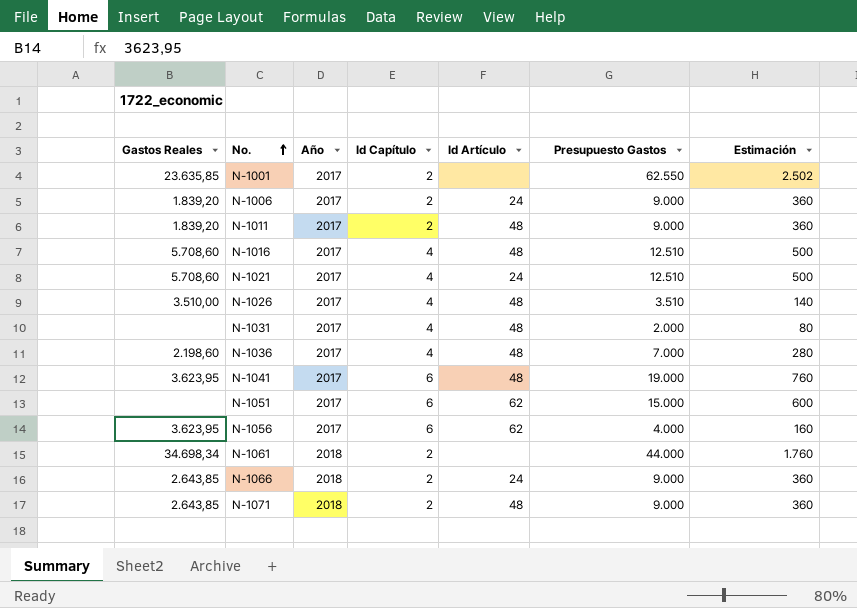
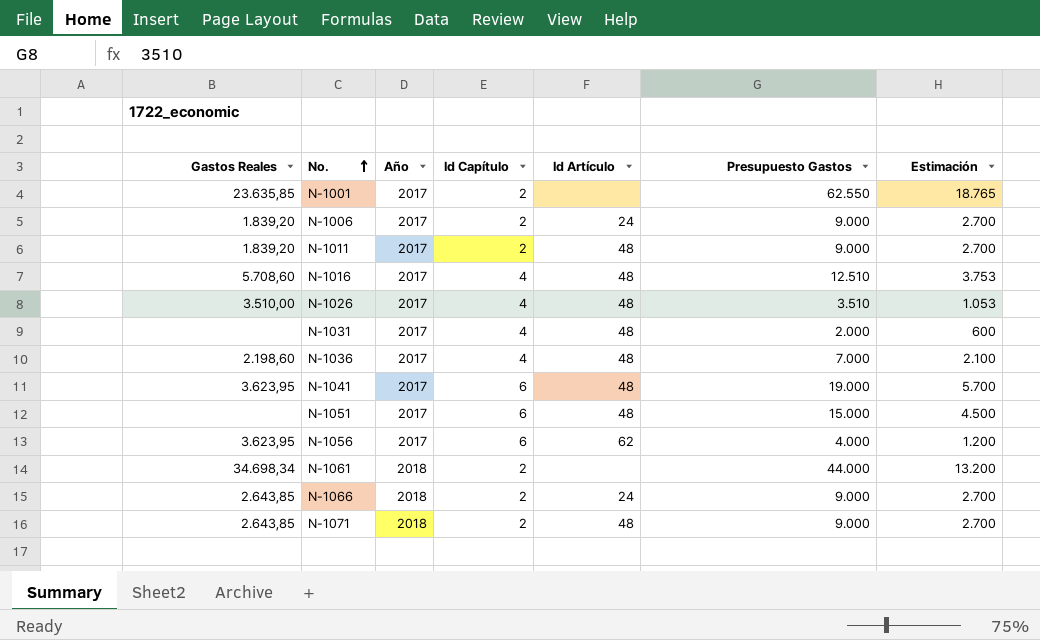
column Estimación | formula: [Presupuesto Gastos] * 0,04 -> [Presupuesto Gastos] * 0,3
row N-1021: 5.708,60 | 2017 | 4 | 24 | 12.510 | 500 -> none
N-1051 | Id Artículo: 62 -> 48

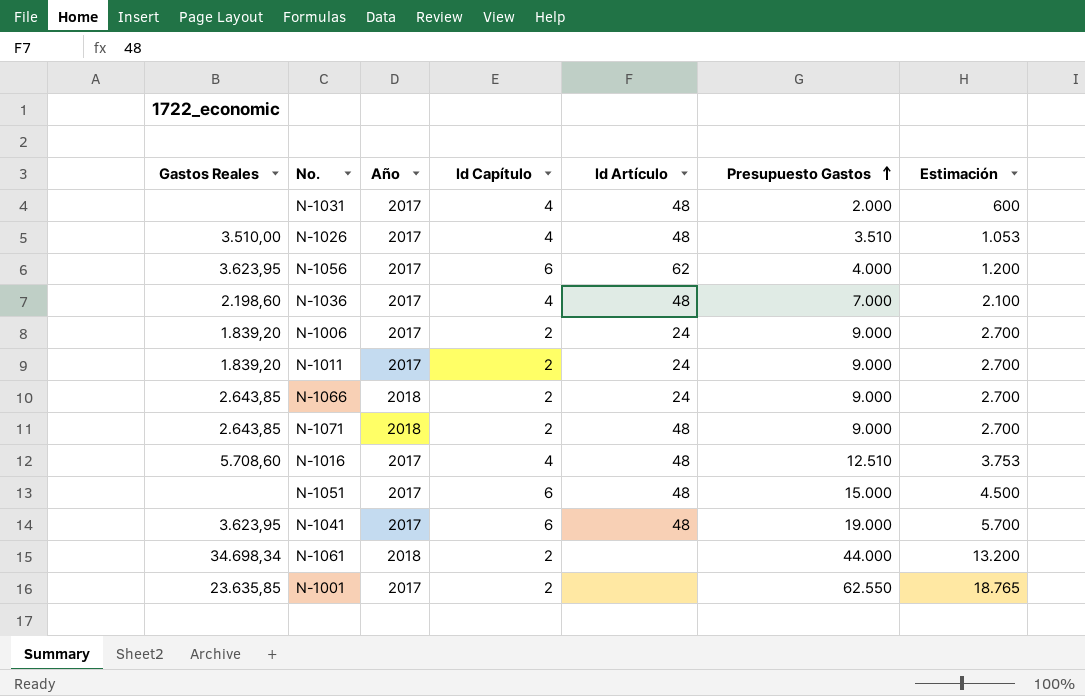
row order: No. ascending -> Presupuesto Gastos ascending
N-1011 | Id Artículo: 48 -> 24

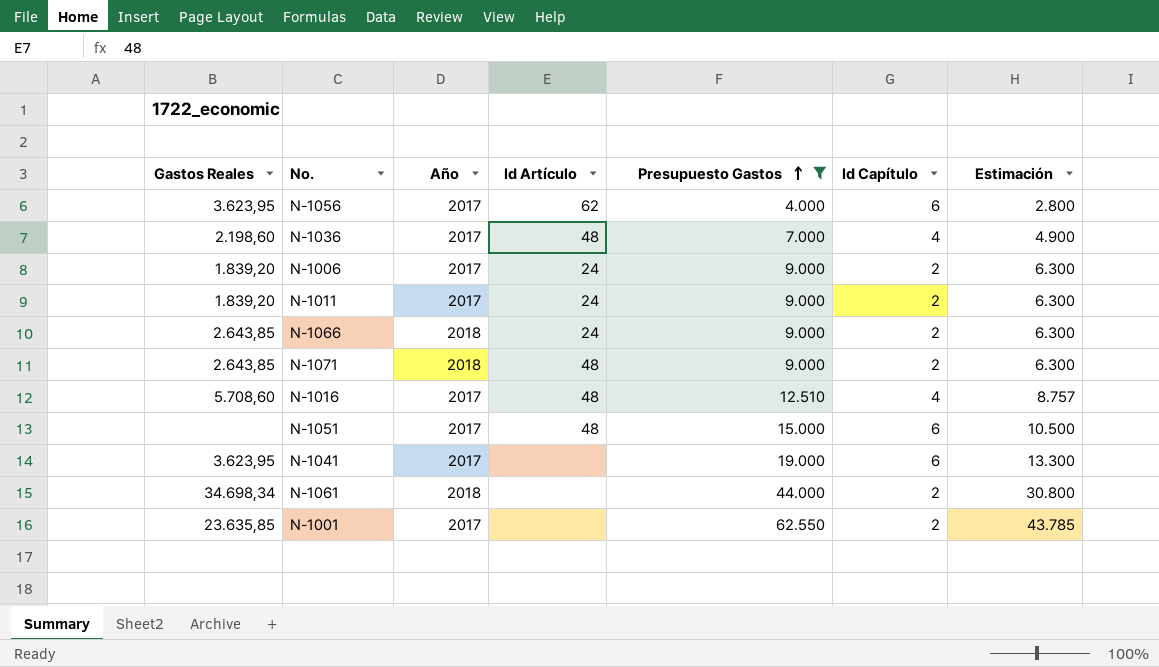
filter: none -> Presupuesto Gastos >= 4.000
column Id Capítulo | position: 4 -> 6
column Estimación | formula: [Presupuesto Gastos] * 0,3 -> [Presupuesto Gastos] * 0,7
N-1041 | Id Artículo: 48 -> none

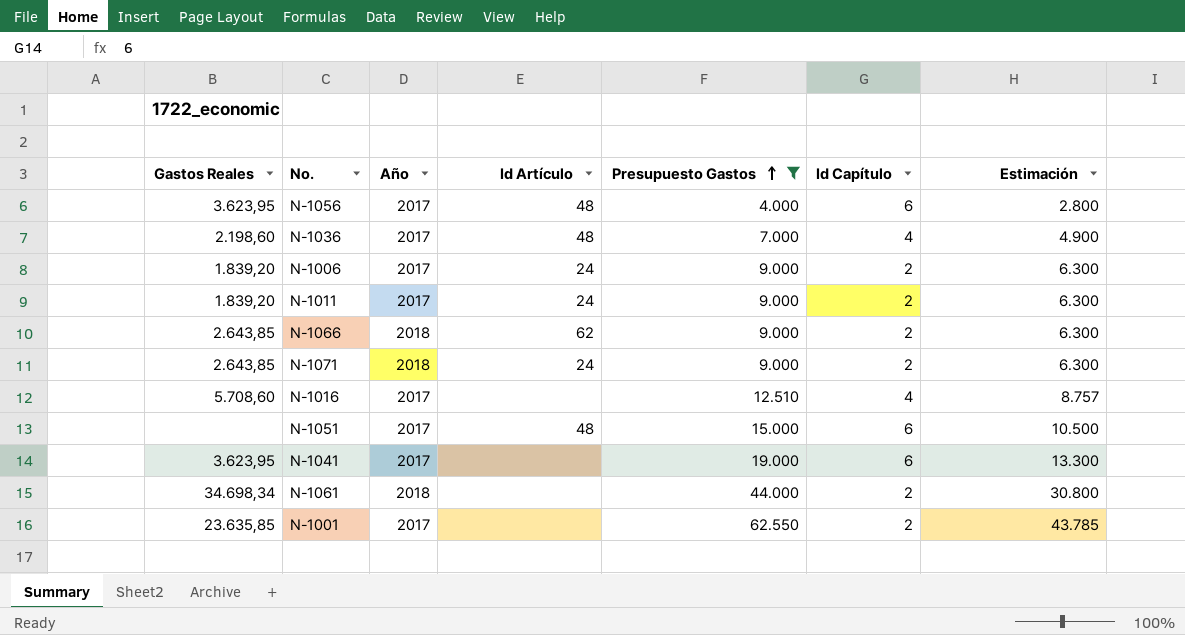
N-1056 | Id Artículo: 62 -> 48
N-1066 | Id Artículo: 24 -> 62
N-1071 | Id Artículo: 48 -> 24
N-1016 | Id Artículo: 48 -> none

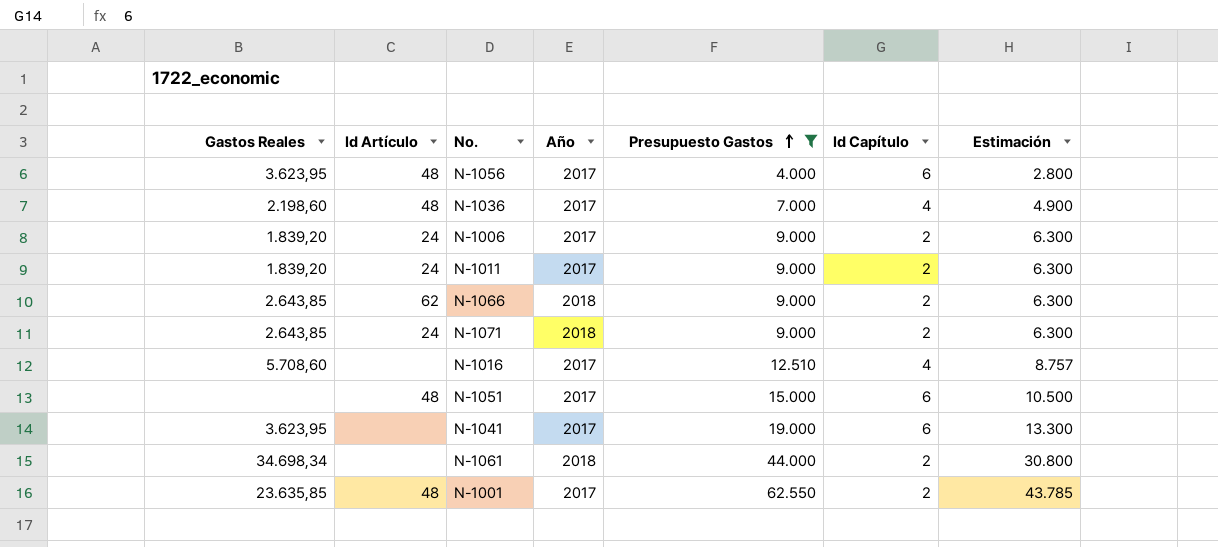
column Id Artículo | position: 4 -> 2
N-1001 | Id Artículo: none -> 48

